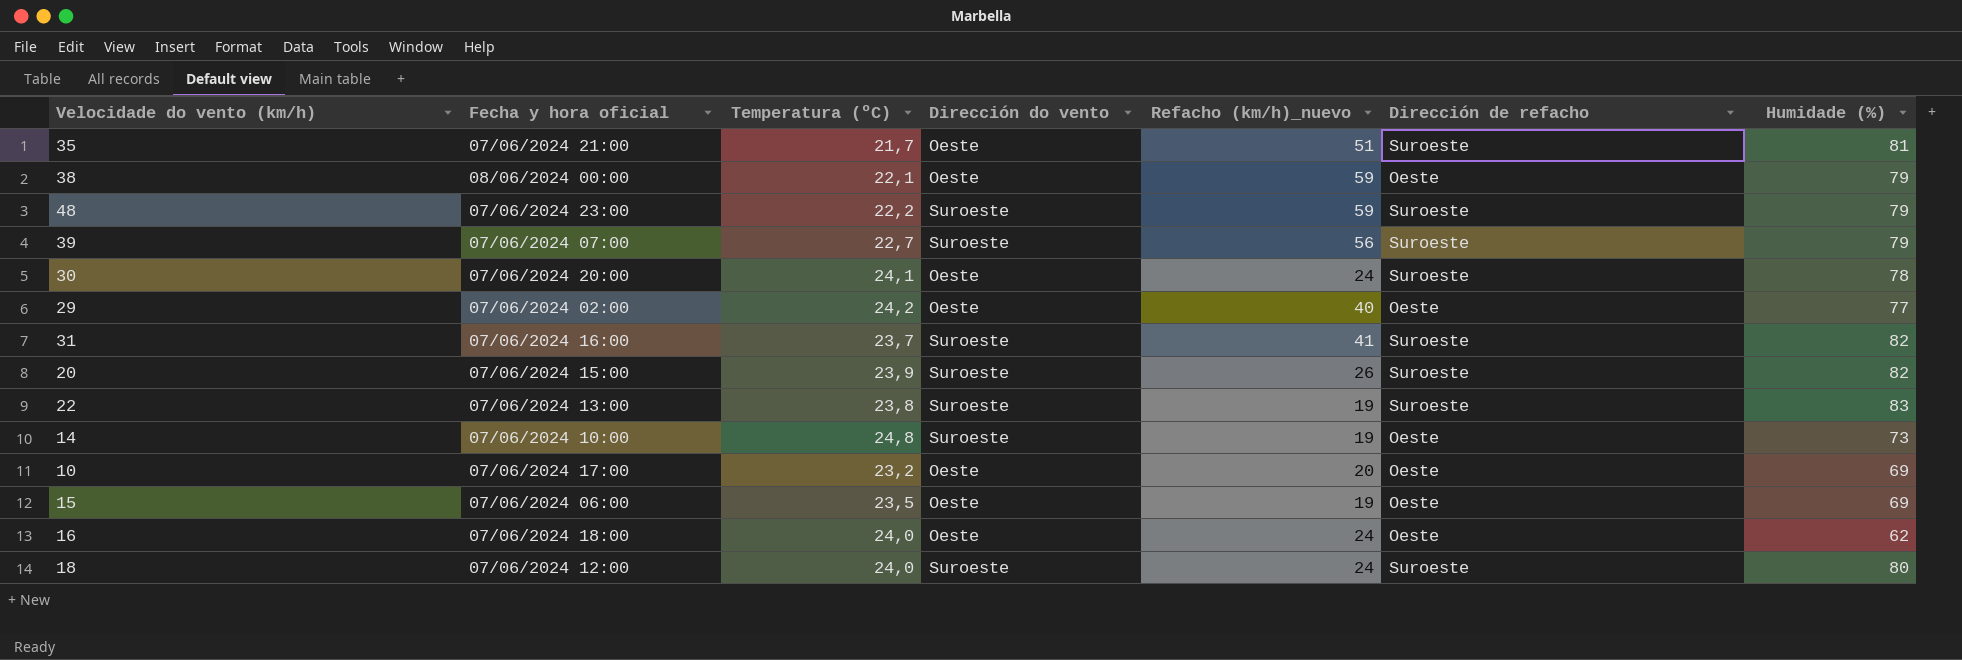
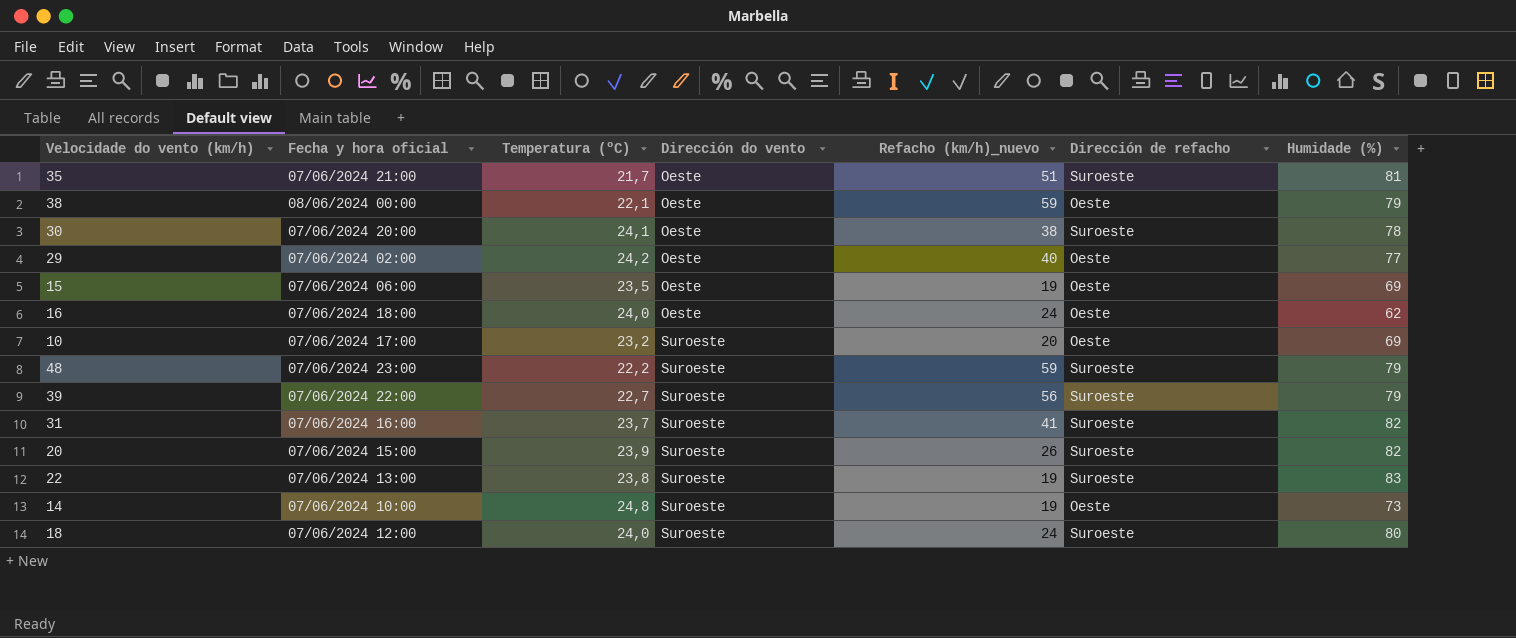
row order: none -> Dirección do vento ascending
30 | Refacho (km/h)_nuevo: 24 -> 38
10 | Dirección do vento: Oeste -> Suroeste
39 | Fecha y hora oficial: 07/06/2024 07:00 -> 07/06/2024 22:00

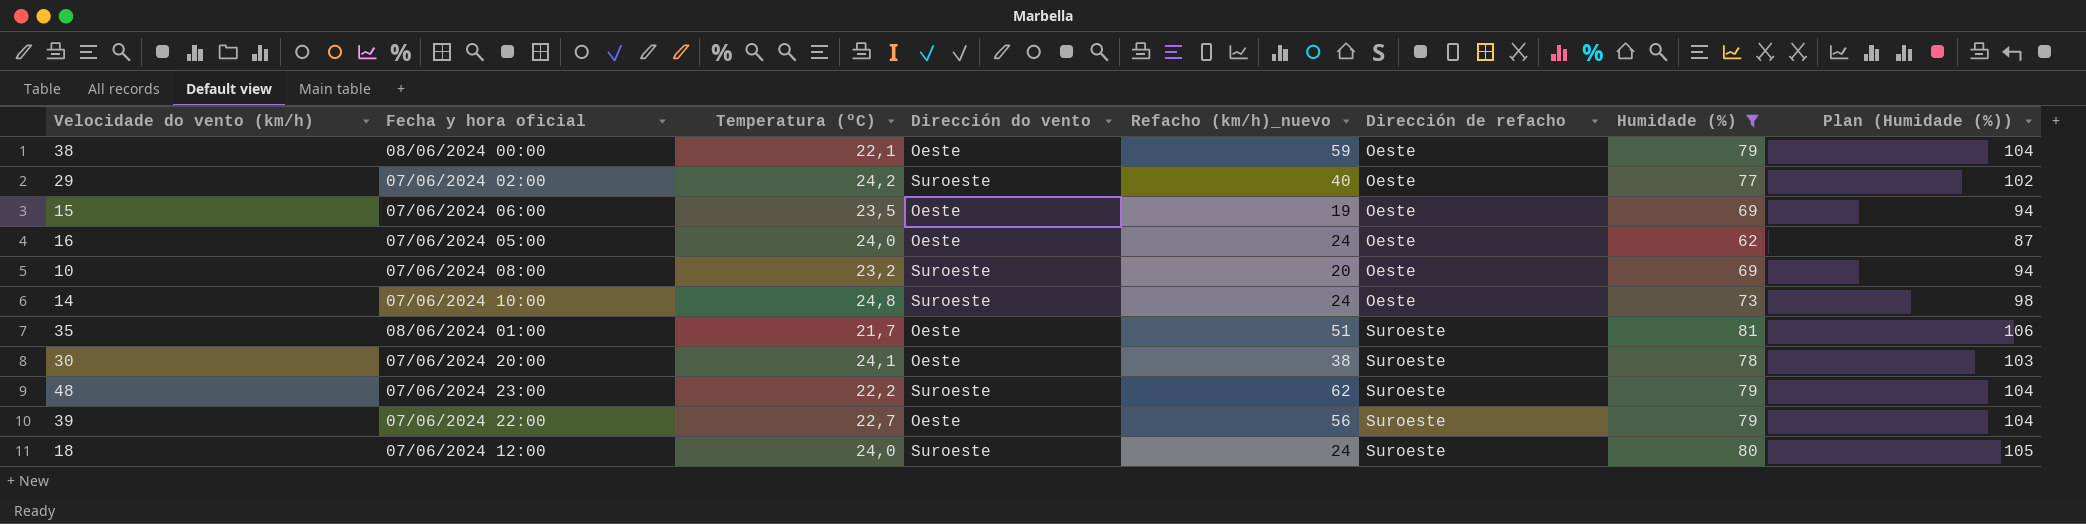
filter: none -> Humidade (%) <= 81
row order: Dirección do vento ascending -> Dirección de refacho ascending
column Plan (Humidade (%)) | formula: none -> [Humidade (%)] + 25
29 | Dirección do vento: Oeste -> Suroeste
16 | Fecha y hora oficial: 07/06/2024 18:00 -> 07/06/2024 05:00
10 | Fecha y hora oficial: 07/06/2024 17:00 -> 07/06/2024 08:00
14 | Refacho (km/h)_nuevo: 19 -> 24
35 | Fecha y hora oficial: 07/06/2024 21:00 -> 08/06/2024 01:00
48 | Refacho (km/h)_nuevo: 59 -> 62
39 | Dirección do vento: Suroeste -> Oeste

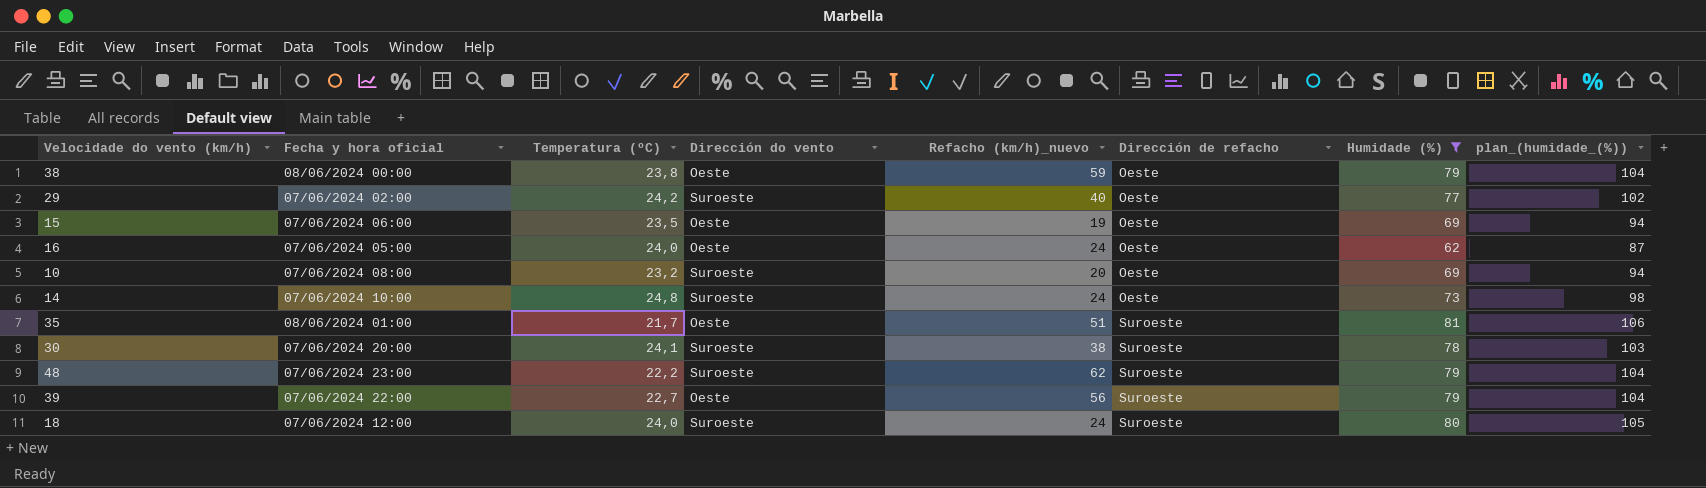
column name: Plan (Humidade (%)) -> plan_(humidade_(%))
38 | Temperatura (ºC): 22,1 -> 23,8
30 | Dirección do vento: Oeste -> Suroeste

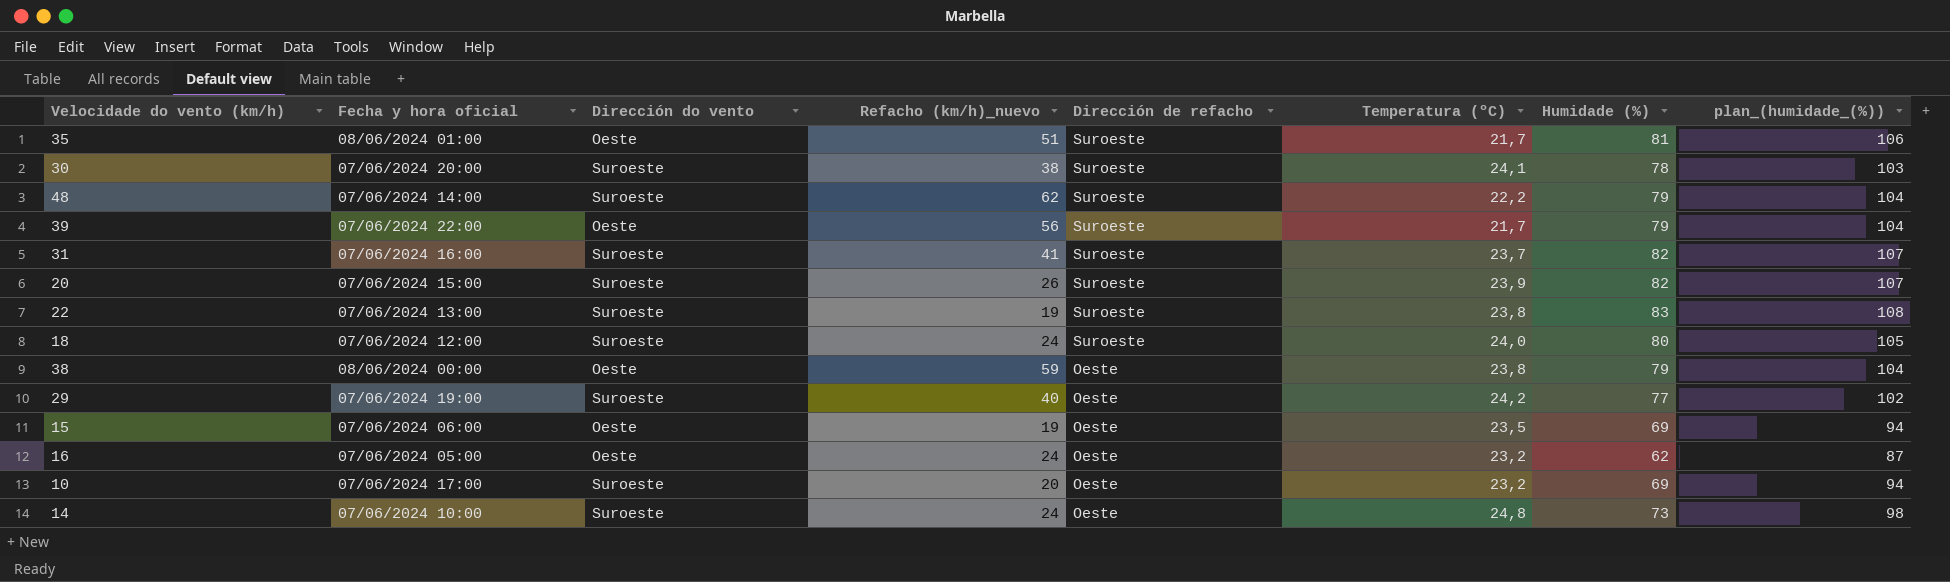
filter: Humidade (%) <= 81 -> none
row order: Dirección de refacho ascending -> Dirección de refacho descending
column Temperatura (ºC) | position: 3 -> 6
48 | Fecha y hora oficial: 07/06/2024 23:00 -> 07/06/2024 14:00
39 | Temperatura (ºC): 22,7 -> 21,7
29 | Fecha y hora oficial: 07/06/2024 02:00 -> 07/06/2024 19:00
16 | Temperatura (ºC): 24,0 -> 23,2
10 | Fecha y hora oficial: 07/06/2024 08:00 -> 07/06/2024 17:00

